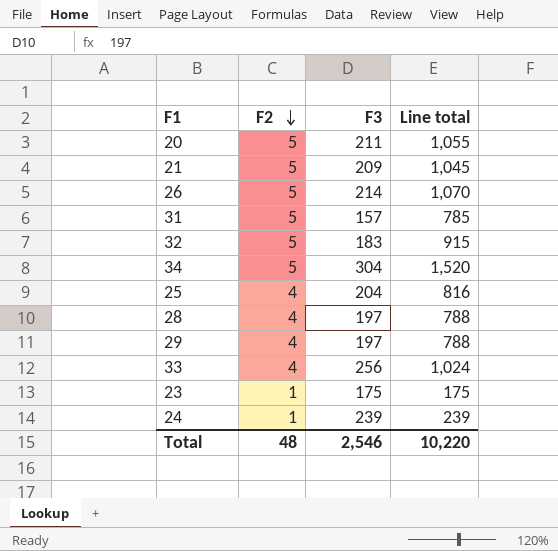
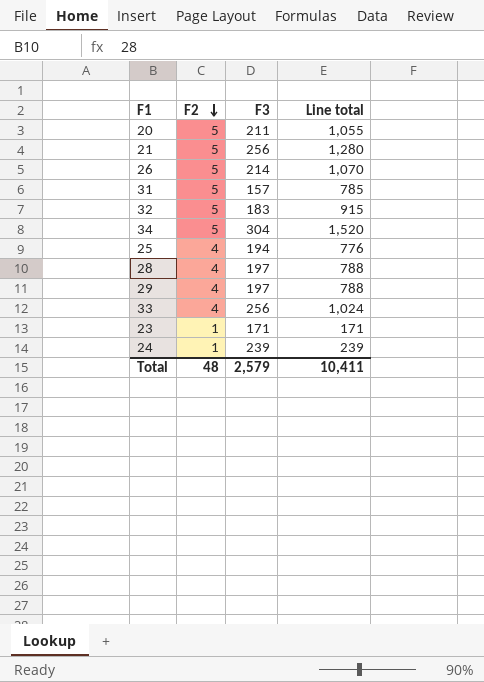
21 | F3: 209 -> 256
21 | Line total: 1,045 -> 1,280
25 | F3: 204 -> 194
25 | Line total: 816 -> 776
23 | F3: 175 -> 171
23 | Line total: 175 -> 171
Total | F3: 2,546 -> 2,579
Total | Line total: 10,220 -> 10,411

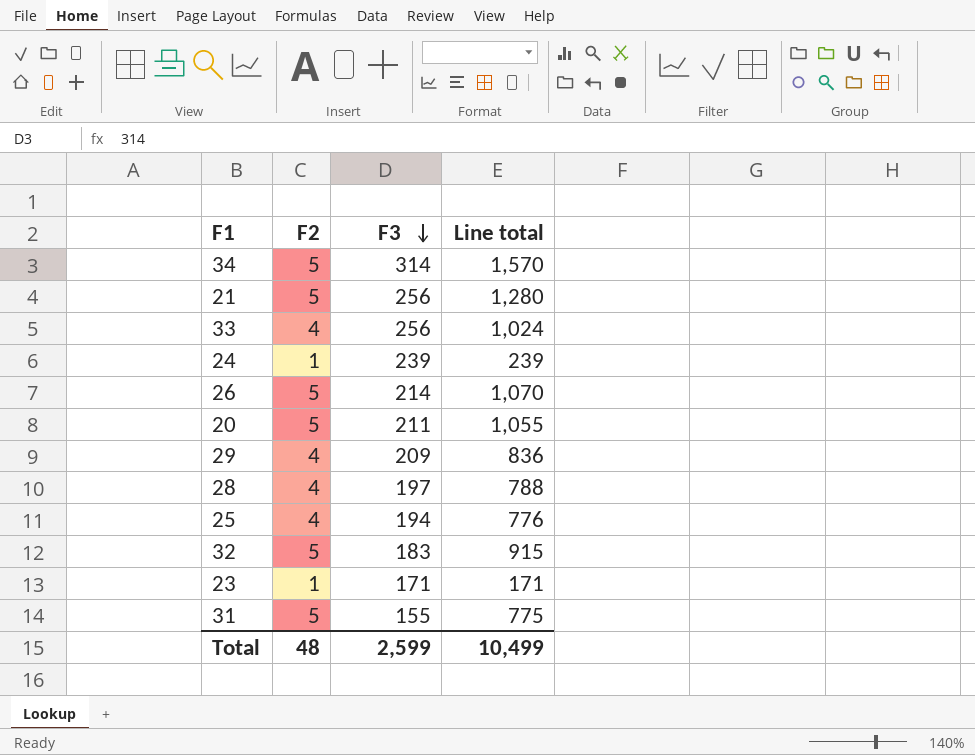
row order: F2 descending -> F3 descending
34 | F3: 304 -> 314
34 | Line total: 1,520 -> 1,570
29 | F3: 197 -> 209
29 | Line total: 788 -> 836
31 | F3: 157 -> 155
31 | Line total: 785 -> 775
Total | F3: 2,579 -> 2,599
Total | Line total: 10,411 -> 10,499

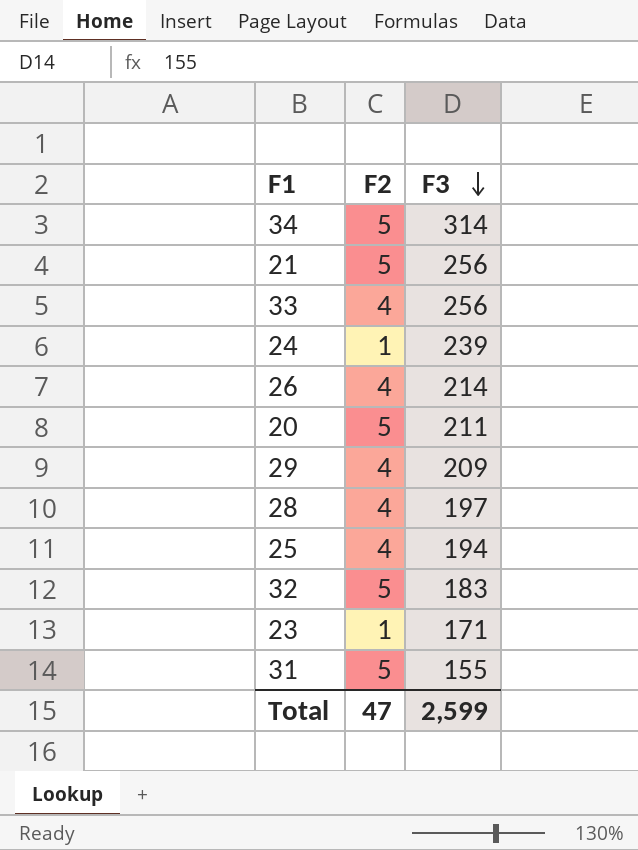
column Line total | formula: [F2] * [F3] -> none
26 | F2: 5 -> 4
Total | F2: 48 -> 47

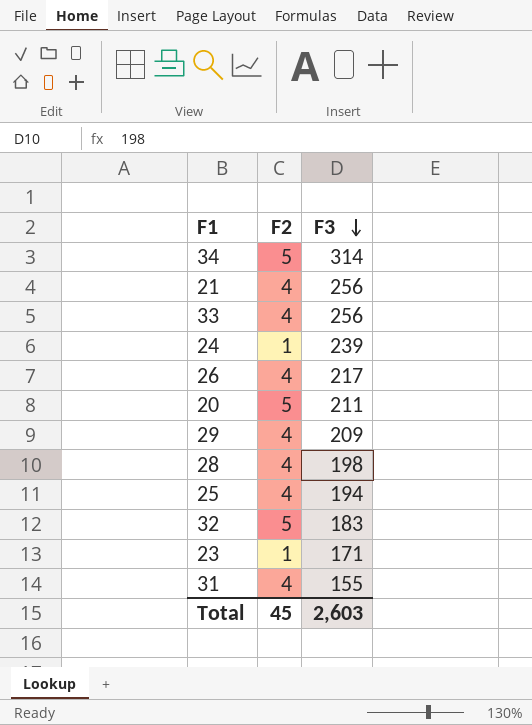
21 | F2: 5 -> 4
26 | F3: 214 -> 217
28 | F3: 197 -> 198
31 | F2: 5 -> 4
Total | F2: 47 -> 45
Total | F3: 2,599 -> 2,603

